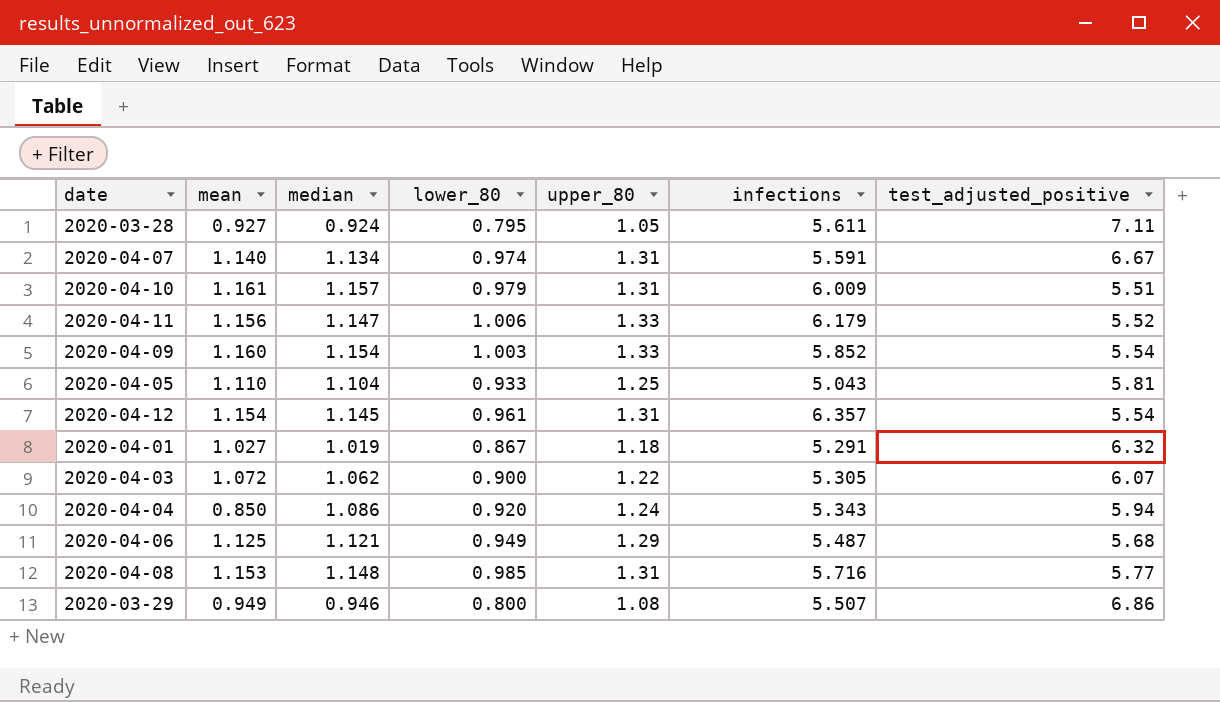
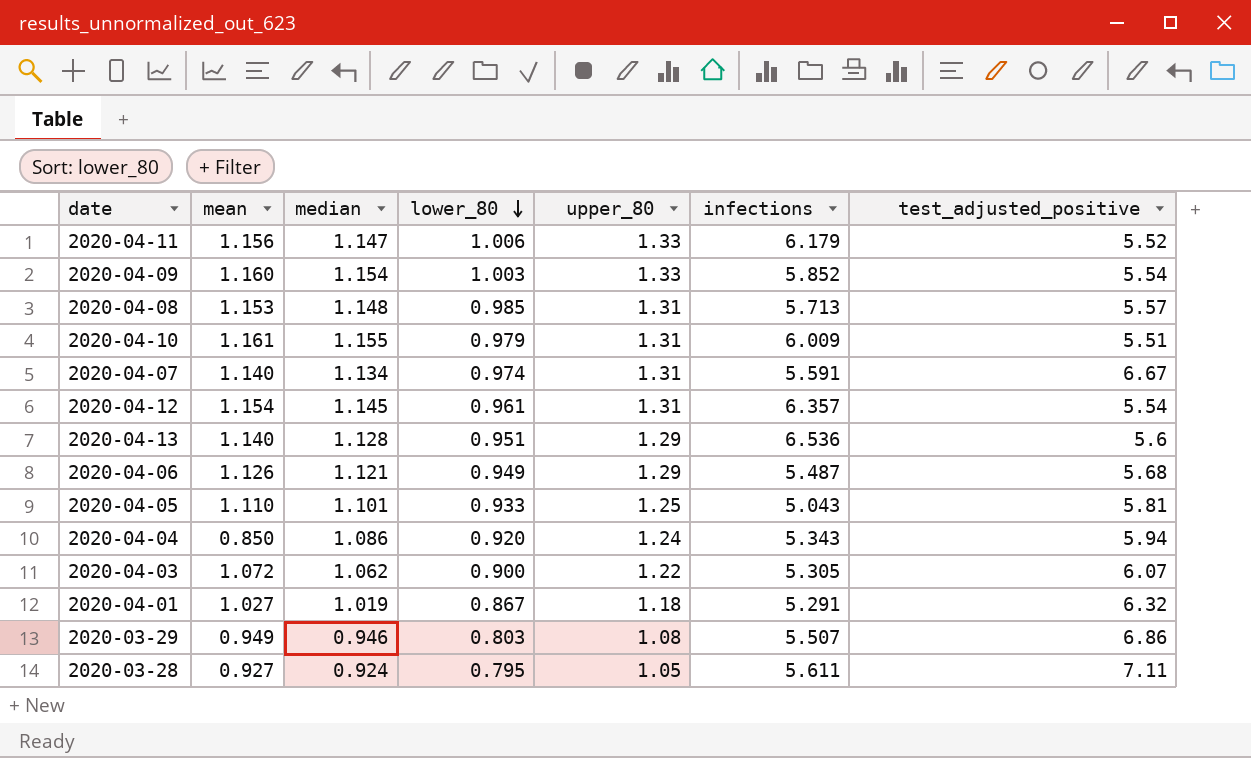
row order: none -> lower_80 descending
2020-04-08 | infections: 5.716 -> 5.713
2020-04-08 | test_adjusted_positive: 5.77 -> 5.57
2020-04-10 | median: 1.157 -> 1.155
row 2020-04-13: none -> 1.140 | 1.128 | 0.951 | 1.29 | 6.536 | 5.6
2020-04-06 | mean: 1.125 -> 1.126
2020-04-05 | median: 1.104 -> 1.101
2020-03-29 | lower_80: 0.800 -> 0.803

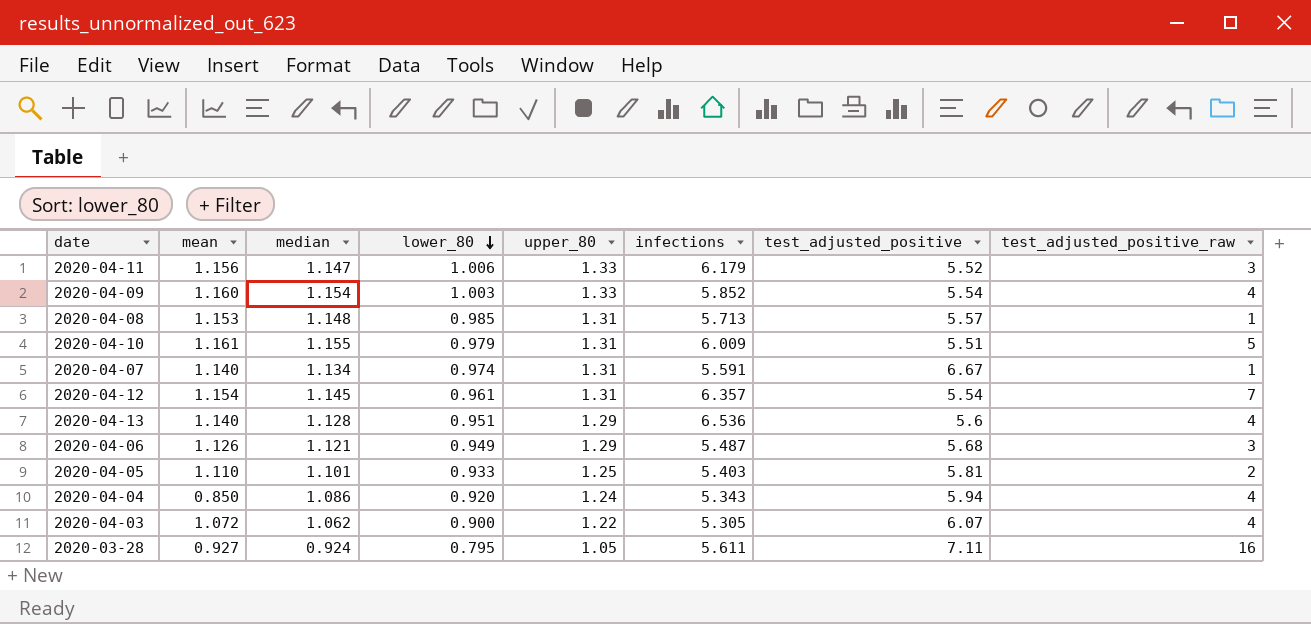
column test_adjusted_positive_raw | position: none -> 8
row 2020-04-01: 1.027 | 1.019 | 0.867 | 1.18 | 5.291 | 6.32 -> none
row 2020-03-29: 0.949 | 0.946 | 0.803 | 1.08 | 5.507 | 6.86 -> none
2020-04-05 | infections: 5.043 -> 5.403

